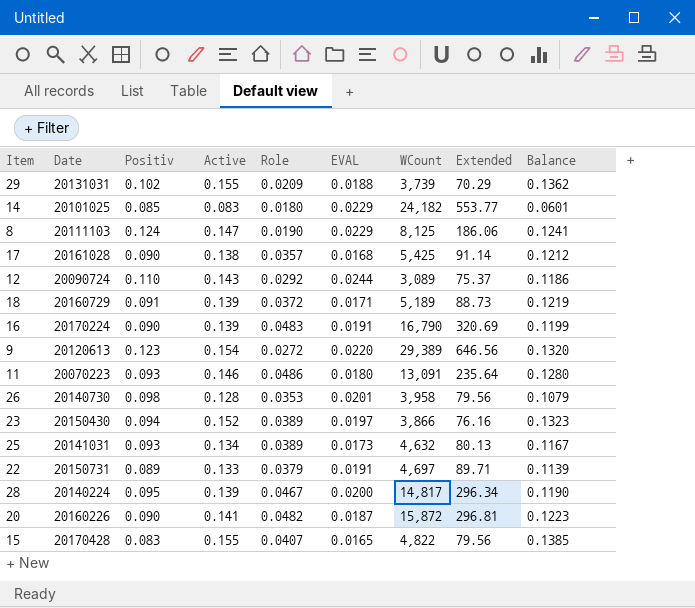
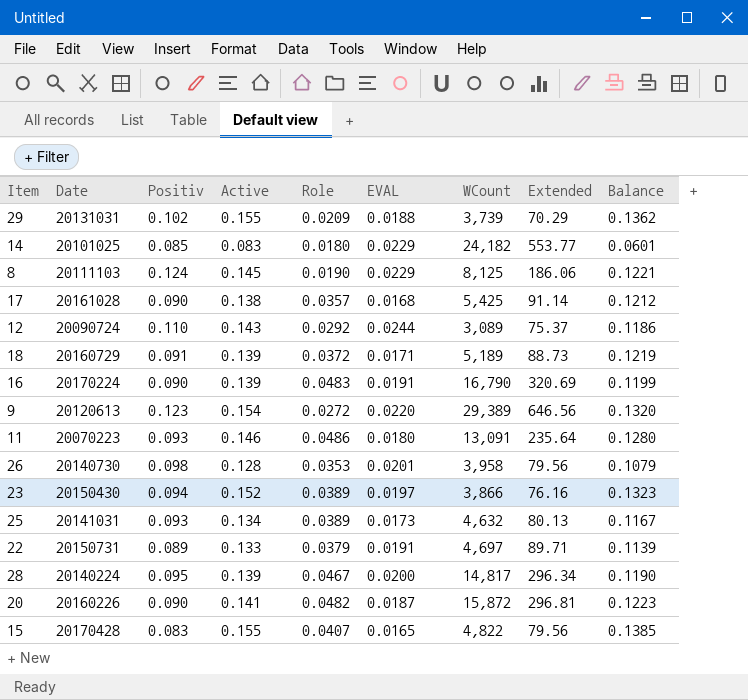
8 | Active: 0.147 -> 0.145
8 | Balance: 0.1241 -> 0.1221

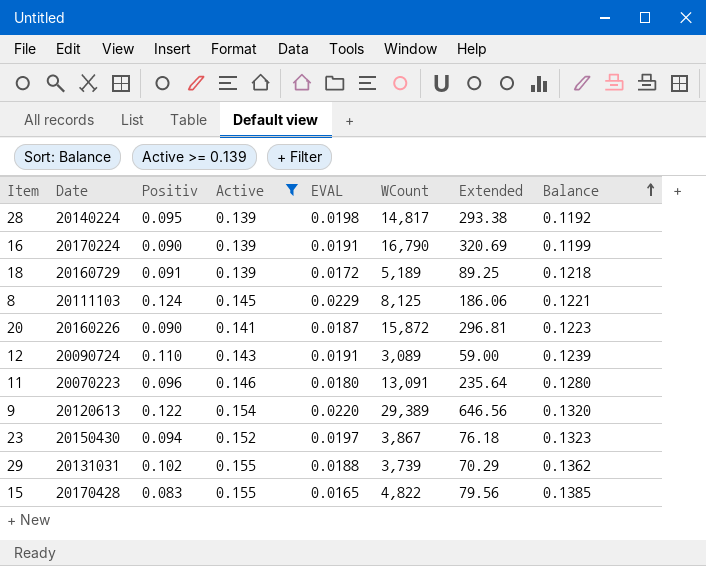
filter: none -> Active >= 0.139
row order: none -> Balance ascending
column Role | position: 5 -> none
28 | EVAL: 0.0200 -> 0.0198
28 | Extended: 296.34 -> 293.38
28 | Balance: 0.1190 -> 0.1192
18 | EVAL: 0.0171 -> 0.0172
18 | Extended: 88.73 -> 89.25
18 | Balance: 0.1219 -> 0.1218
12 | EVAL: 0.0244 -> 0.0191
12 | Extended: 75.37 -> 59.00
12 | Balance: 0.1186 -> 0.1239
11 | Positiv: 0.093 -> 0.096
9 | Positiv: 0.123 -> 0.122
23 | WCount: 3,866 -> 3,867
23 | Extended: 76.16 -> 76.18

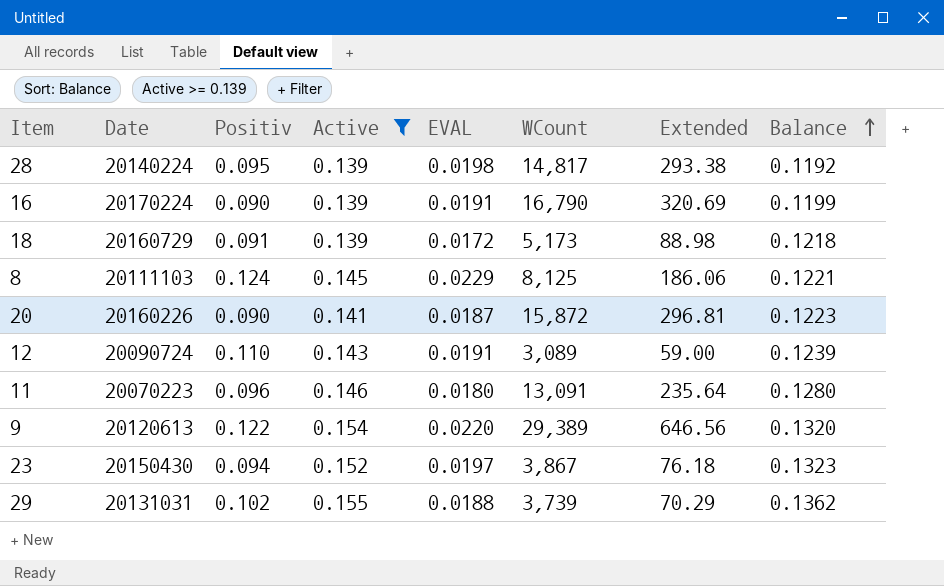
row 15: 20170428 | 0.083 | 0.155 | 0.0165 | 4,822 | 79.56 | 0.1385 -> none
18 | WCount: 5,189 -> 5,173
18 | Extended: 89.25 -> 88.98

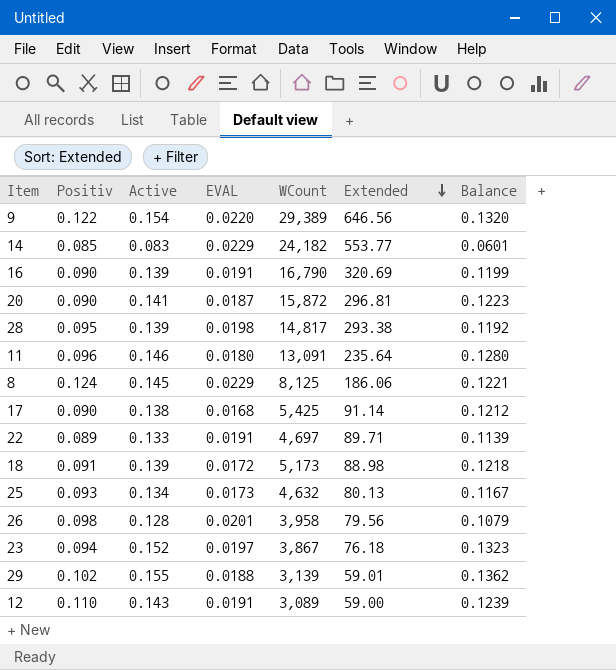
filter: Active >= 0.139 -> none
row order: Balance ascending -> Extended descending
column Date | position: 2 -> none
29 | WCount: 3,739 -> 3,139
29 | Extended: 70.29 -> 59.01

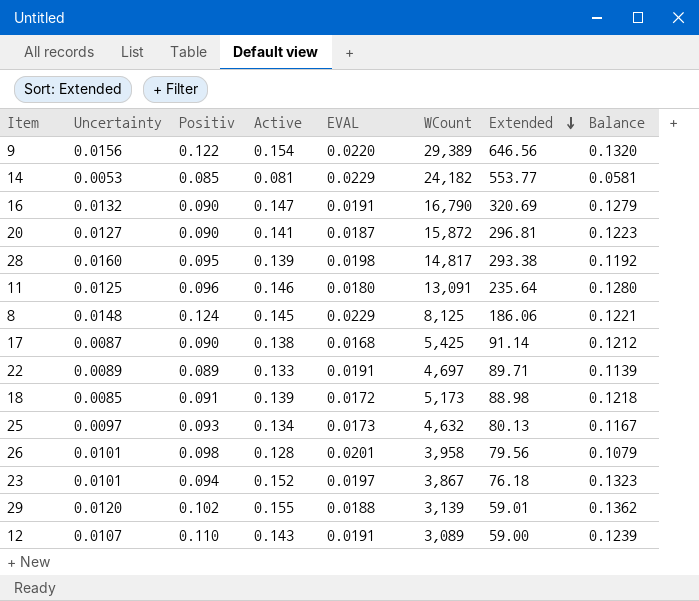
column Uncertainty | position: none -> 2
14 | Active: 0.083 -> 0.081
14 | Balance: 0.0601 -> 0.0581
16 | Active: 0.139 -> 0.147
16 | Balance: 0.1199 -> 0.1279

